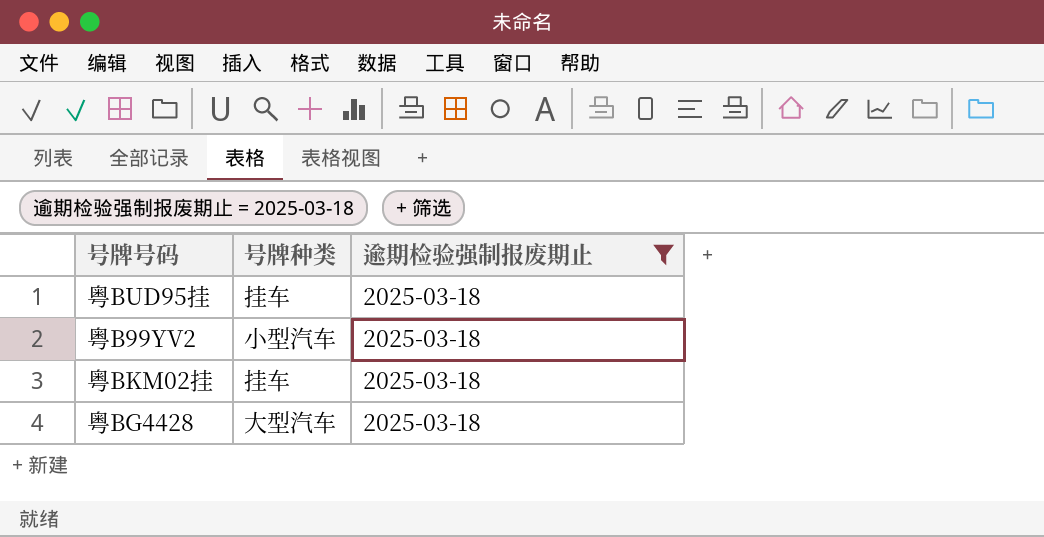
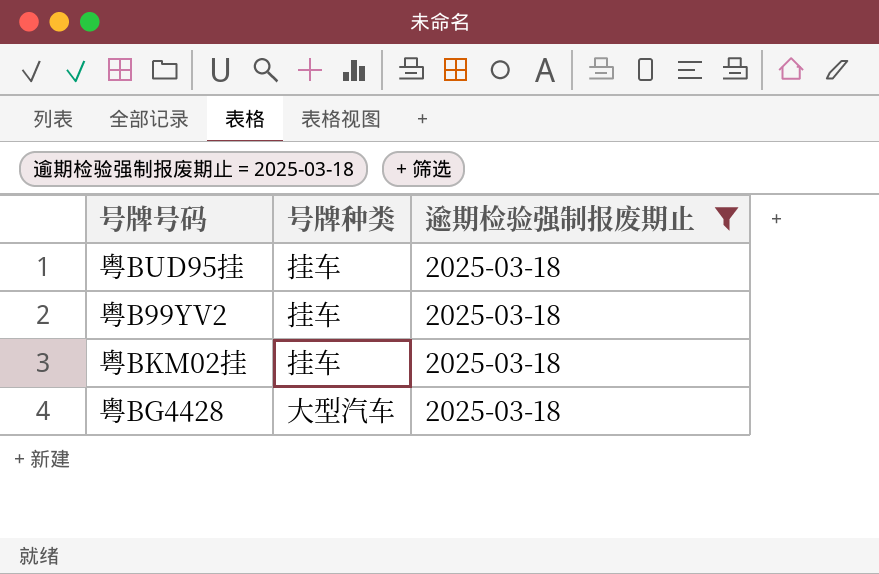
粤B99YV2 | 号牌种类: 小型汽车 -> 挂车

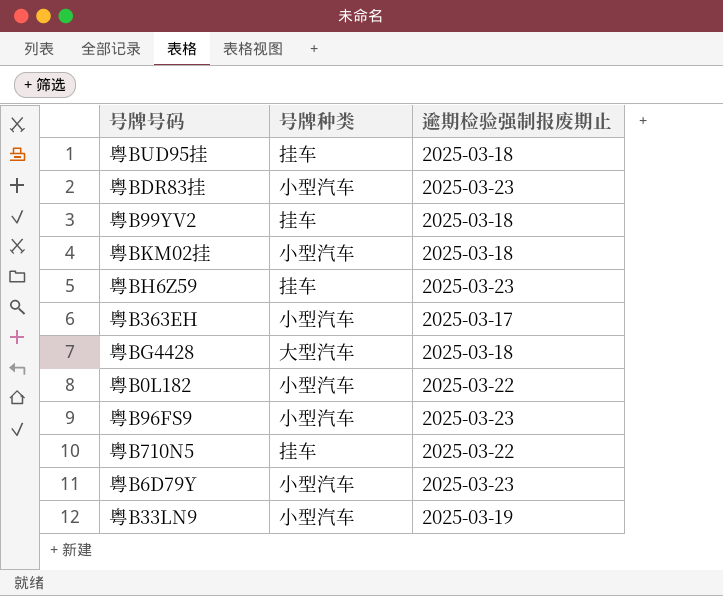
filter: 逾期检验强制报废期止 = 2025-03-18 -> none
粤BKM02挂 | 号牌种类: 挂车 -> 小型汽车

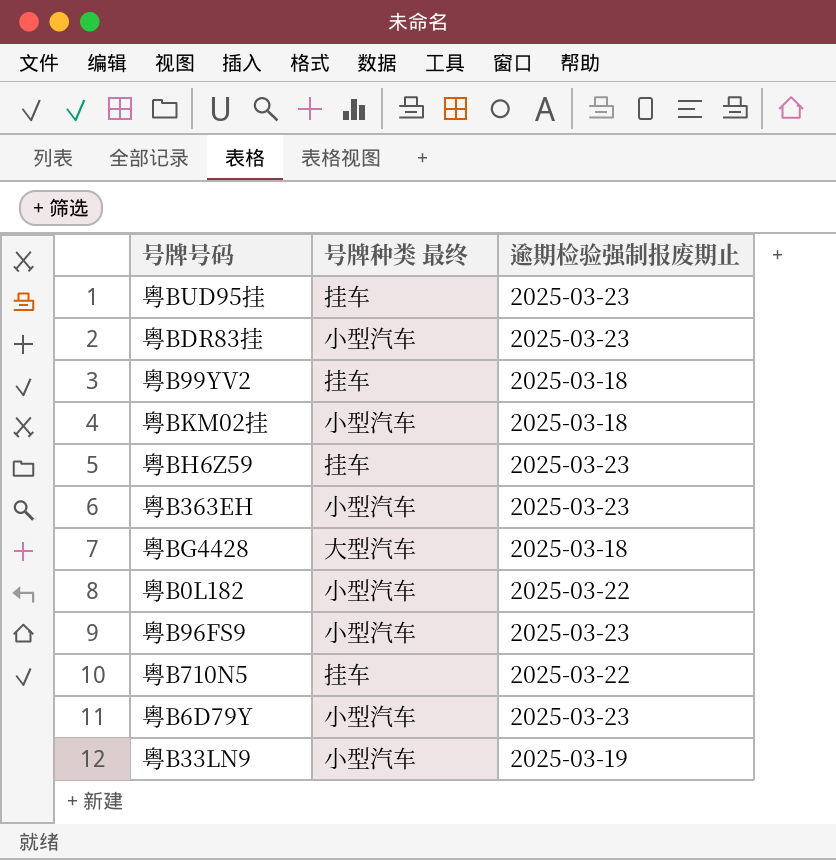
column name: 号牌种类 -> 号牌种类 最终
粤BUD95挂 | 逾期检验强制报废期止: 2025-03-18 -> 2025-03-23
粤B363EH | 逾期检验强制报废期止: 2025-03-17 -> 2025-03-23

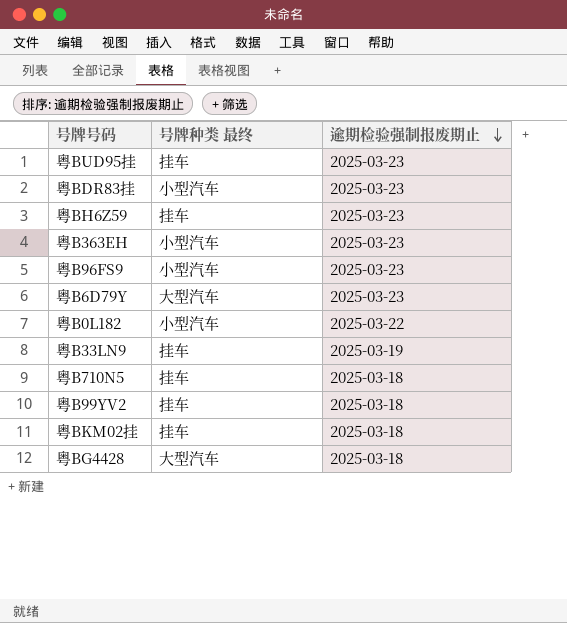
row order: none -> 逾期检验强制报废期止 descending
粤B6D79Y | 号牌种类 最终: 小型汽车 -> 大型汽车
粤B33LN9 | 号牌种类 最终: 小型汽车 -> 挂车
粤B710N5 | 逾期检验强制报废期止: 2025-03-22 -> 2025-03-18
粤BKM02挂 | 号牌种类 最终: 小型汽车 -> 挂车

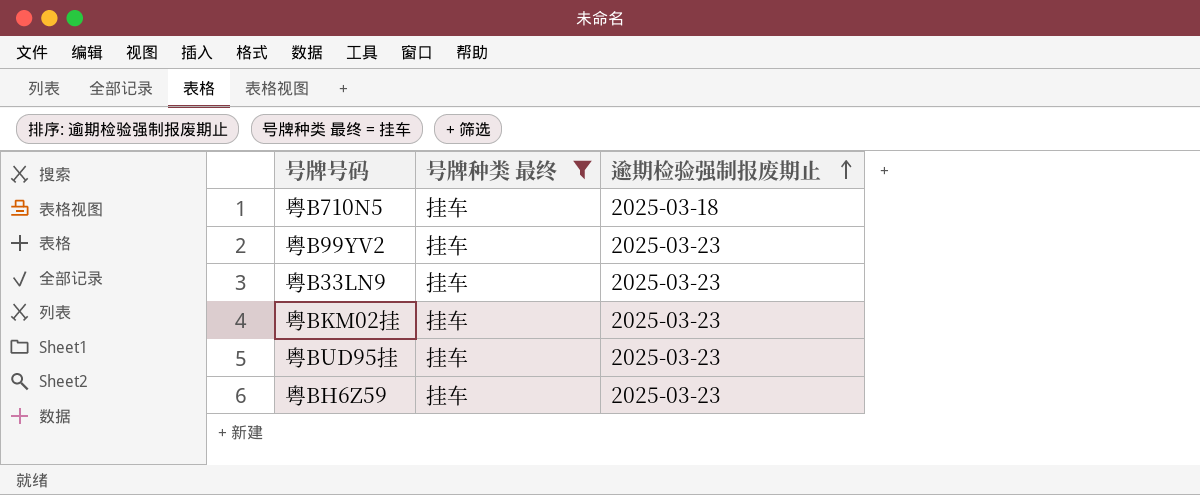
filter: none -> 号牌种类 最终 = 挂车
row order: 逾期检验强制报废期止 descending -> 逾期检验强制报废期止 ascending
粤B99YV2 | 逾期检验强制报废期止: 2025-03-18 -> 2025-03-23
粤B33LN9 | 逾期检验强制报废期止: 2025-03-19 -> 2025-03-23
粤BKM02挂 | 逾期检验强制报废期止: 2025-03-18 -> 2025-03-23

